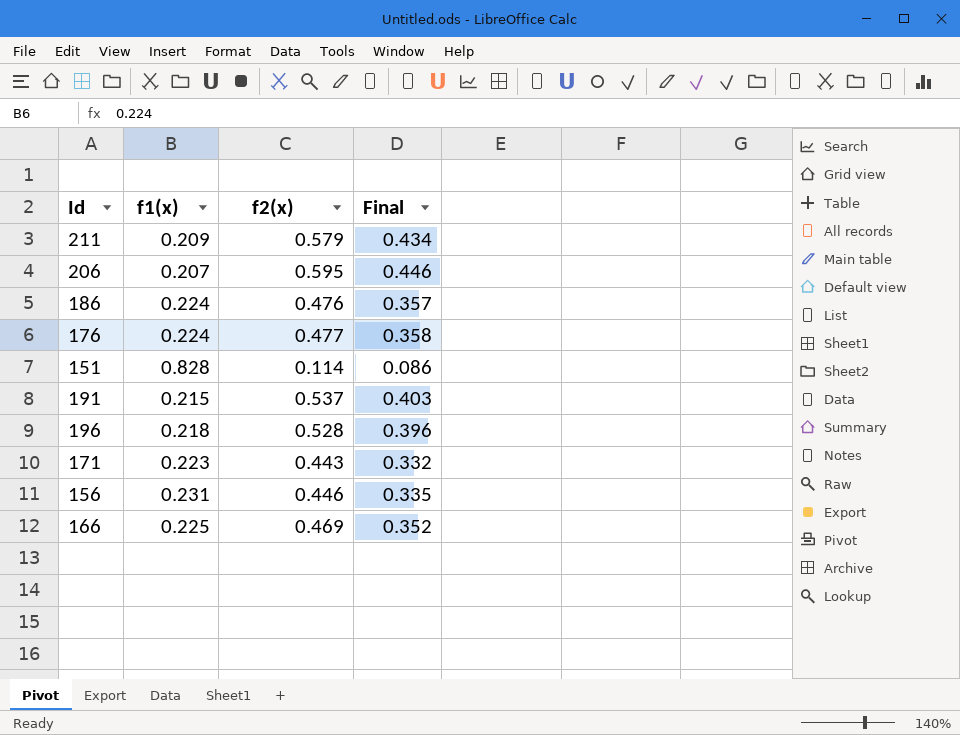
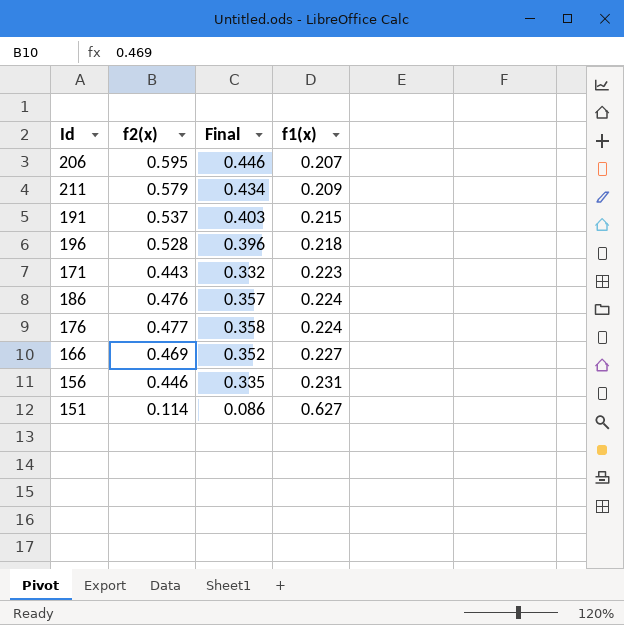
row order: none -> f1(x) ascending
column f1(x) | position: 2 -> 4
166 | f1(x): 0.225 -> 0.227
151 | f1(x): 0.828 -> 0.627

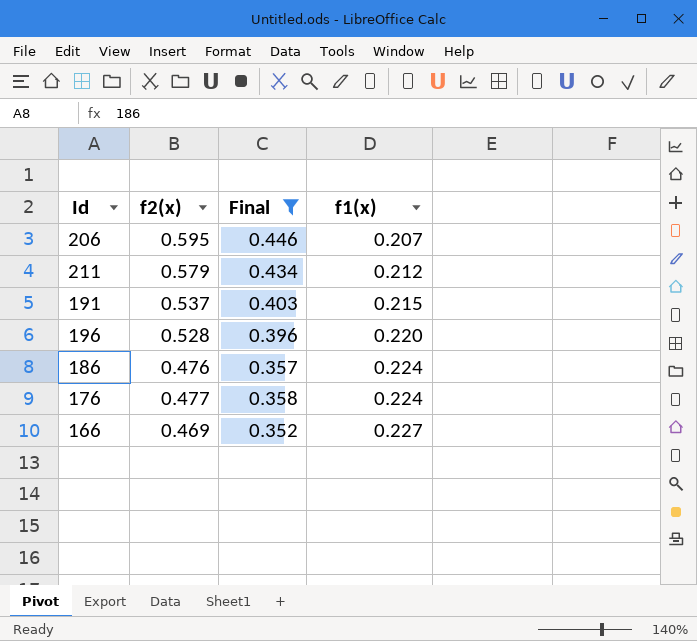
filter: none -> Final >= 0.352
211 | f1(x): 0.209 -> 0.212
196 | f1(x): 0.218 -> 0.220

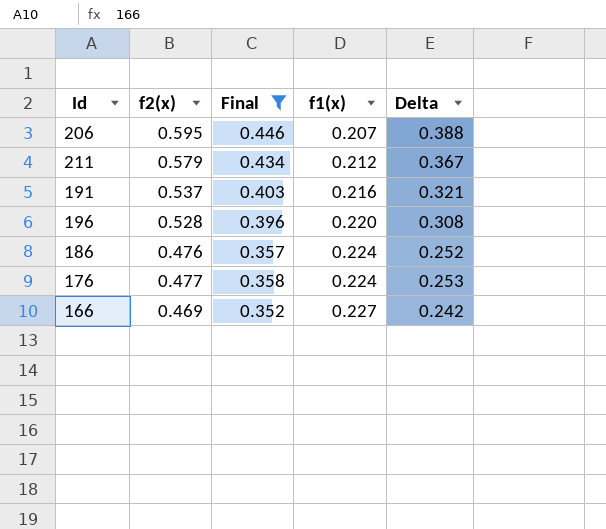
column Delta | formula: none -> [f2(x)] - [f1(x)]
191 | f1(x): 0.215 -> 0.216

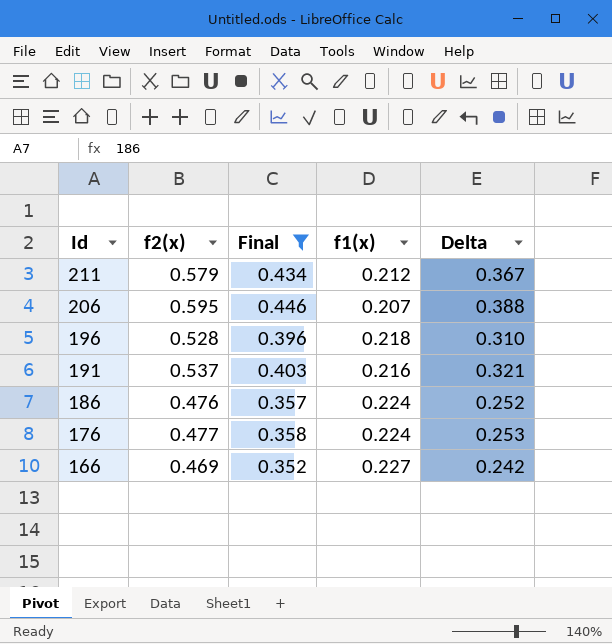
row order: f1(x) ascending -> Id descending
196 | f1(x): 0.220 -> 0.218
196 | Delta: 0.308 -> 0.310

